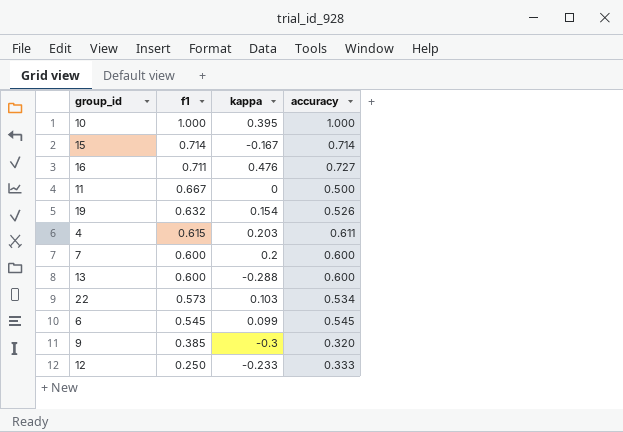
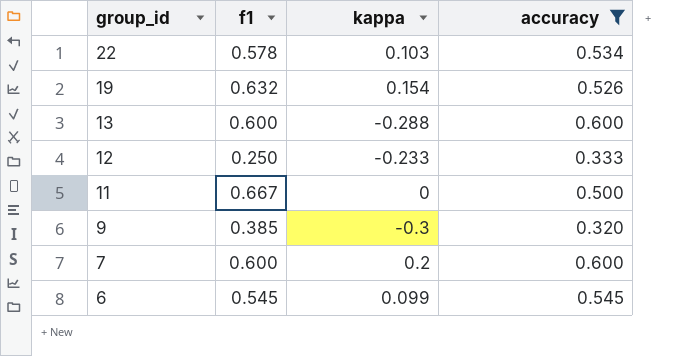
filter: none -> accuracy <= 0.600
row order: f1 descending -> group_id descending
22 | f1: 0.573 -> 0.578

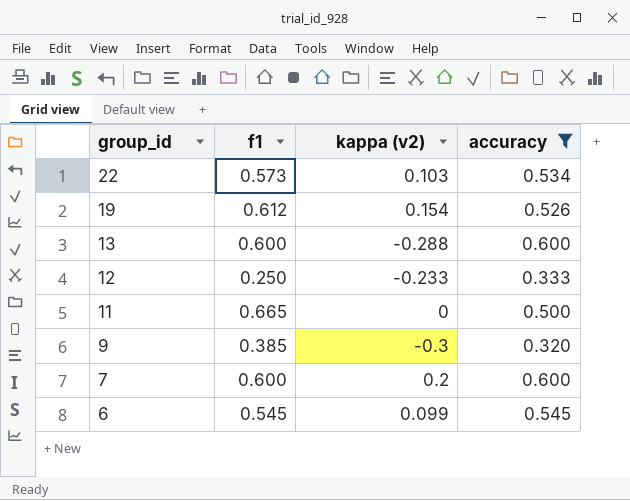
column name: kappa -> kappa (v2)
22 | f1: 0.578 -> 0.573
19 | f1: 0.632 -> 0.612
11 | f1: 0.667 -> 0.665

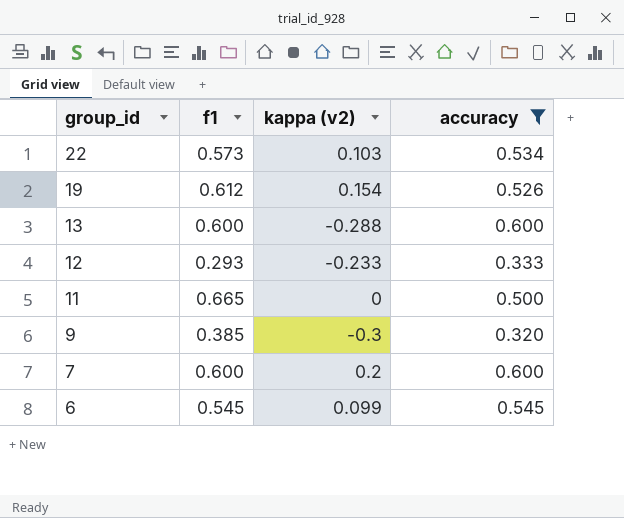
12 | f1: 0.250 -> 0.293

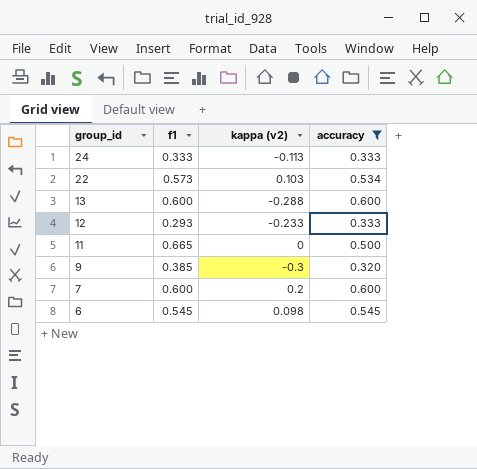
row 19: 0.612 | 0.154 | 0.526 -> none
row 24: none -> 0.333 | -0.113 | 0.333
6 | kappa (v2): 0.099 -> 0.098

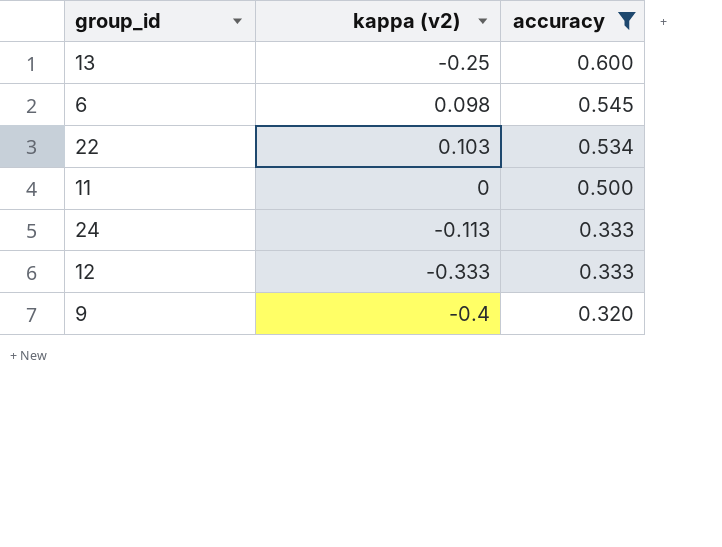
row order: group_id descending -> accuracy descending
column f1 | position: 2 -> none
row 7: 0.600 | 0.2 | 0.600 -> none
13 | kappa (v2): -0.288 -> -0.25
12 | kappa (v2): -0.233 -> -0.333
9 | kappa (v2): -0.3 -> -0.4

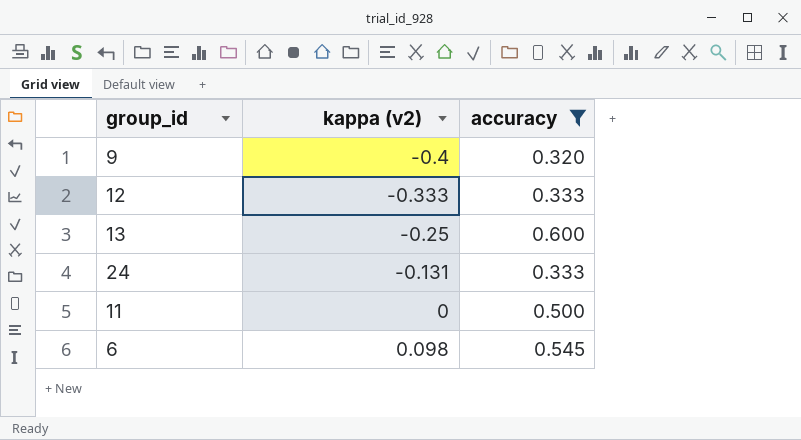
row order: accuracy descending -> kappa (v2) ascending
row 22: 0.103 | 0.534 -> none
24 | kappa (v2): -0.113 -> -0.131

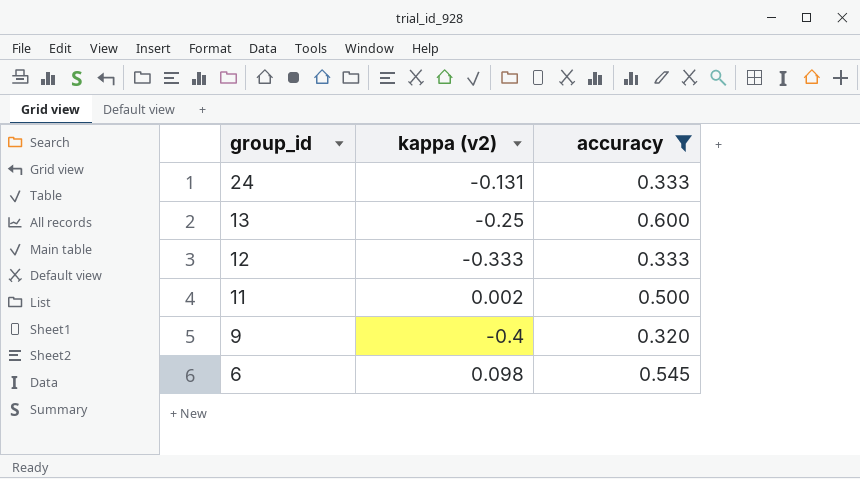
row order: kappa (v2) ascending -> group_id descending
11 | kappa (v2): 0 -> 0.002

